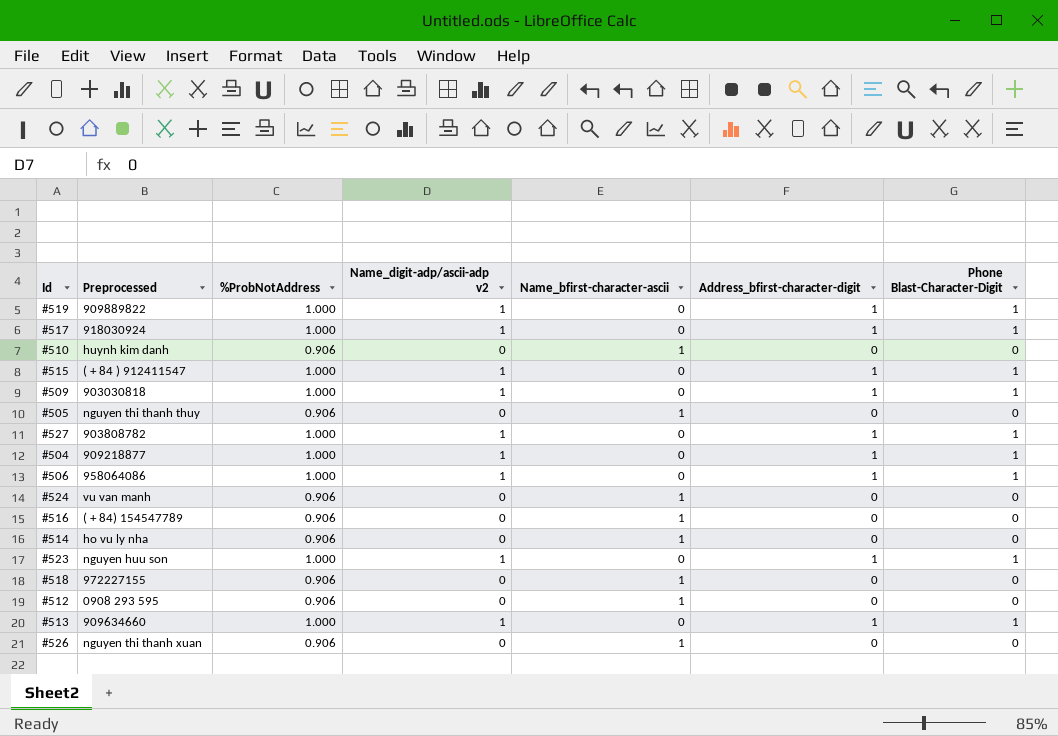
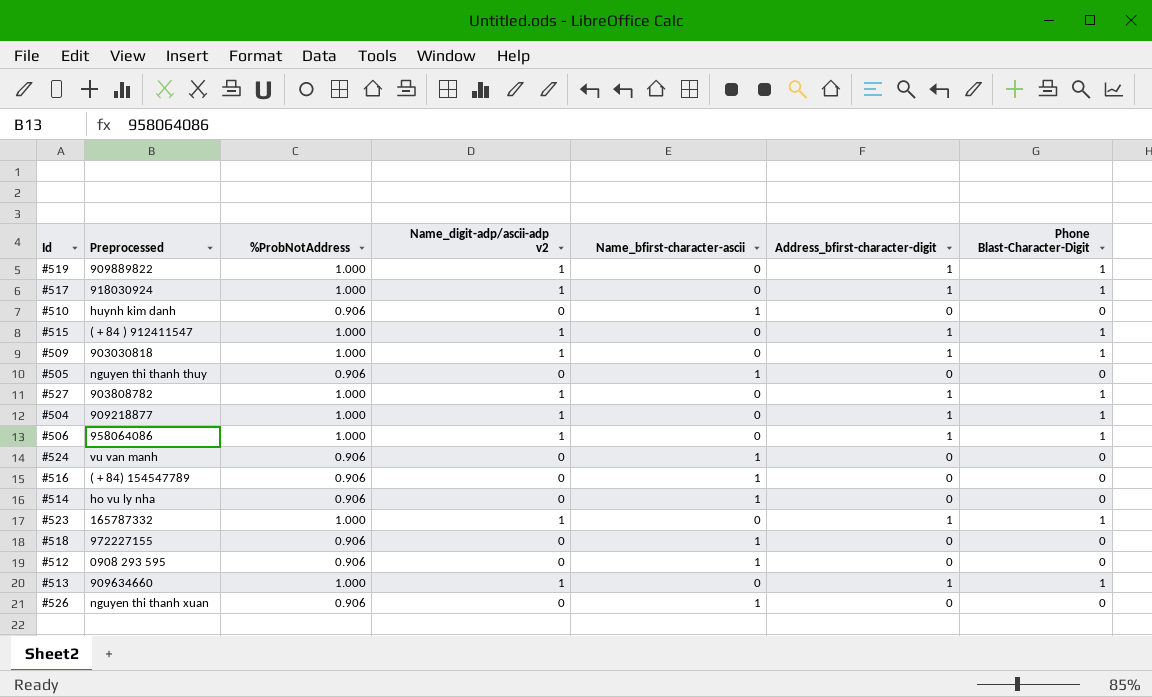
#523 | Preprocessed: nguyen huu son -> 165787332

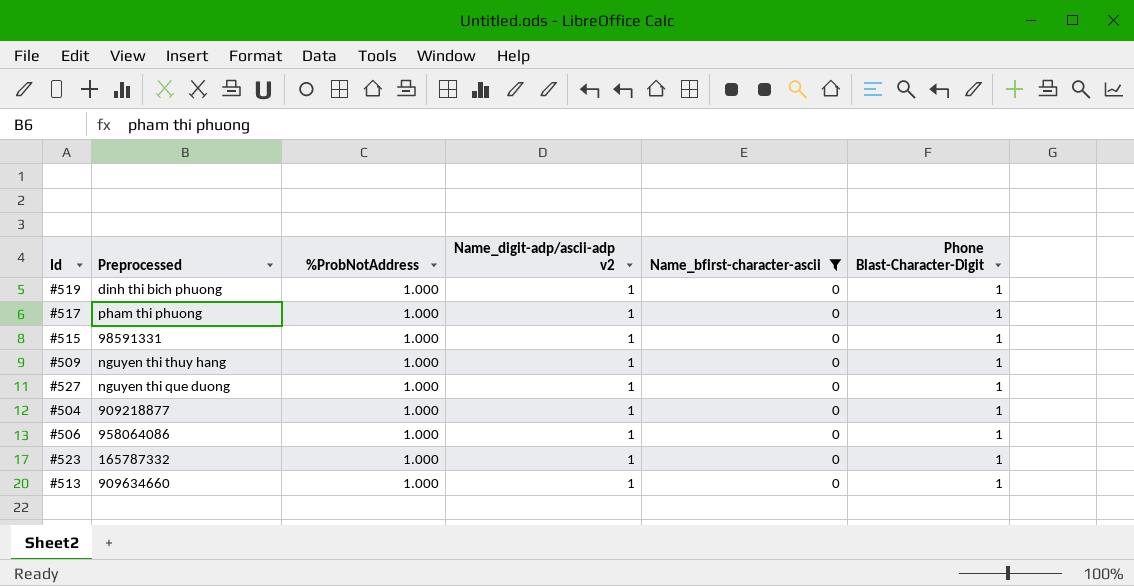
filter: none -> Name_bfirst-character-ascii = 0
column Address_bfirst-character-digit | position: 6 -> none
#519 | Preprocessed: 909889822 -> dinh thi bich phuong
#517 | Preprocessed: 918030924 -> pham thi phuong
#515 | Preprocessed: ( + 84 ) 912411547 -> 98591331
#509 | Preprocessed: 903030818 -> nguyen thi thuy hang
#527 | Preprocessed: 903808782 -> nguyen thi que duong

